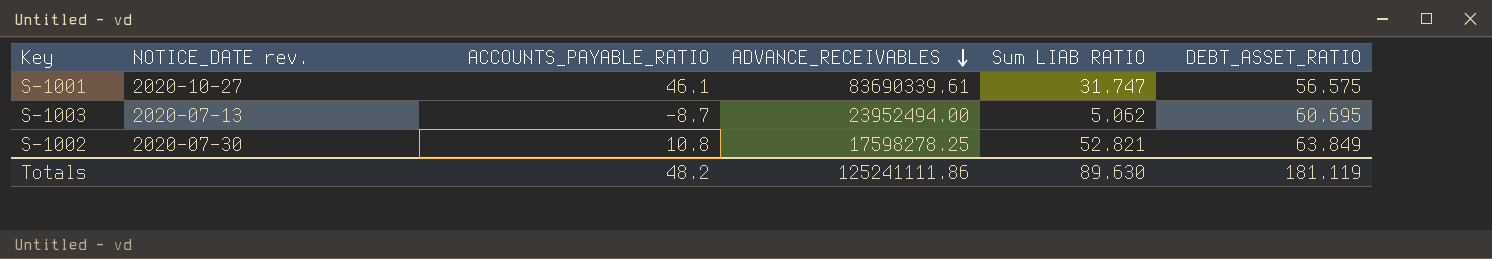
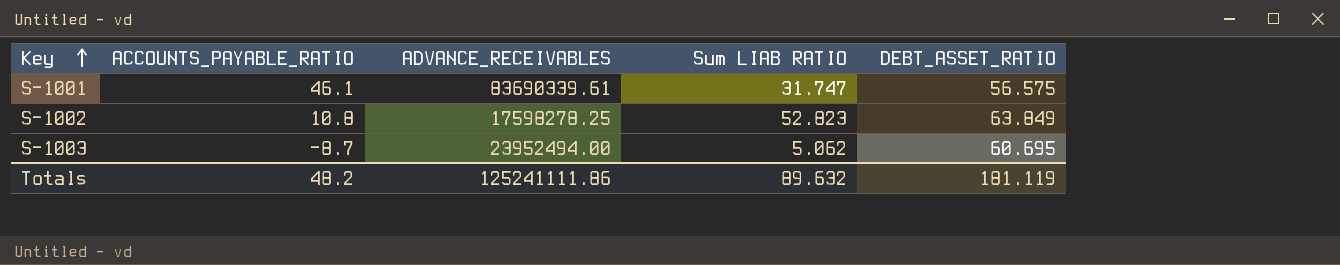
row order: ADVANCE_RECEIVABLES descending -> Key ascending
column NOTICE_DATE rev. | position: 2 -> none
S-1002 | Sum LIAB RATIO: 52.821 -> 52.823
Totals | Sum LIAB RATIO: 89.630 -> 89.632

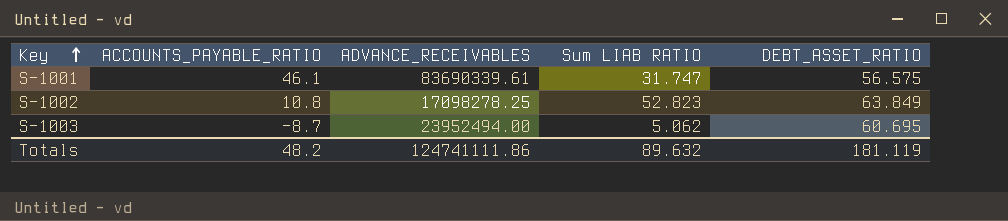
S-1002 | ADVANCE_RECEIVABLES: 17598278.25 -> 17098278.25
Totals | ADVANCE_RECEIVABLES: 125241111.86 -> 124741111.86

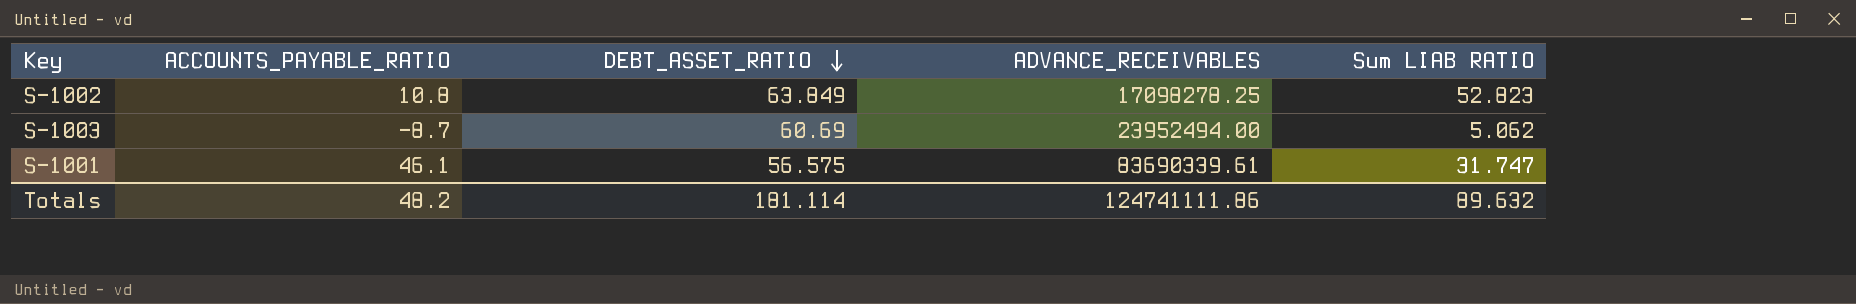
row order: Key ascending -> DEBT_ASSET_RATIO descending
column DEBT_ASSET_RATIO | position: 5 -> 3
S-1003 | DEBT_ASSET_RATIO: 60.695 -> 60.69
Totals | DEBT_ASSET_RATIO: 181.119 -> 181.114

